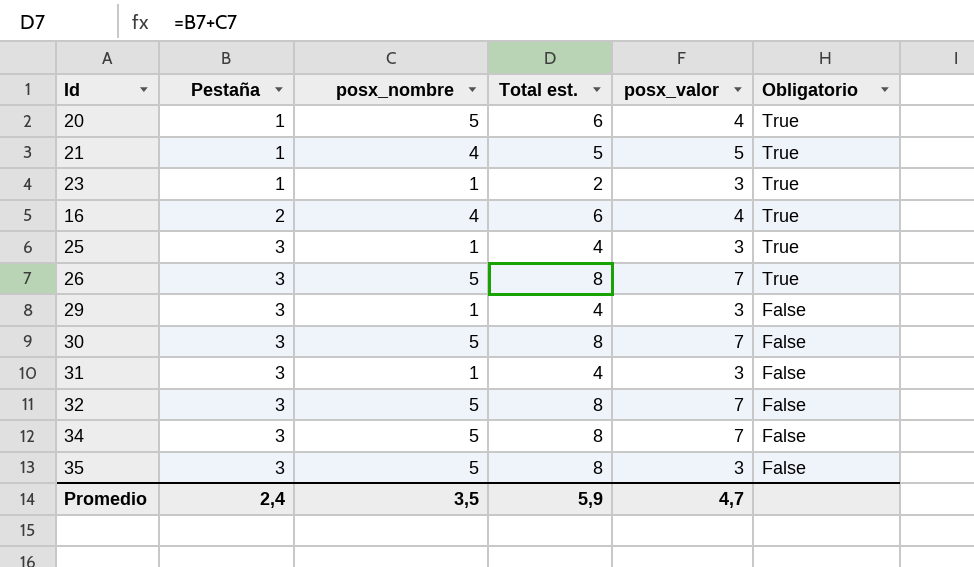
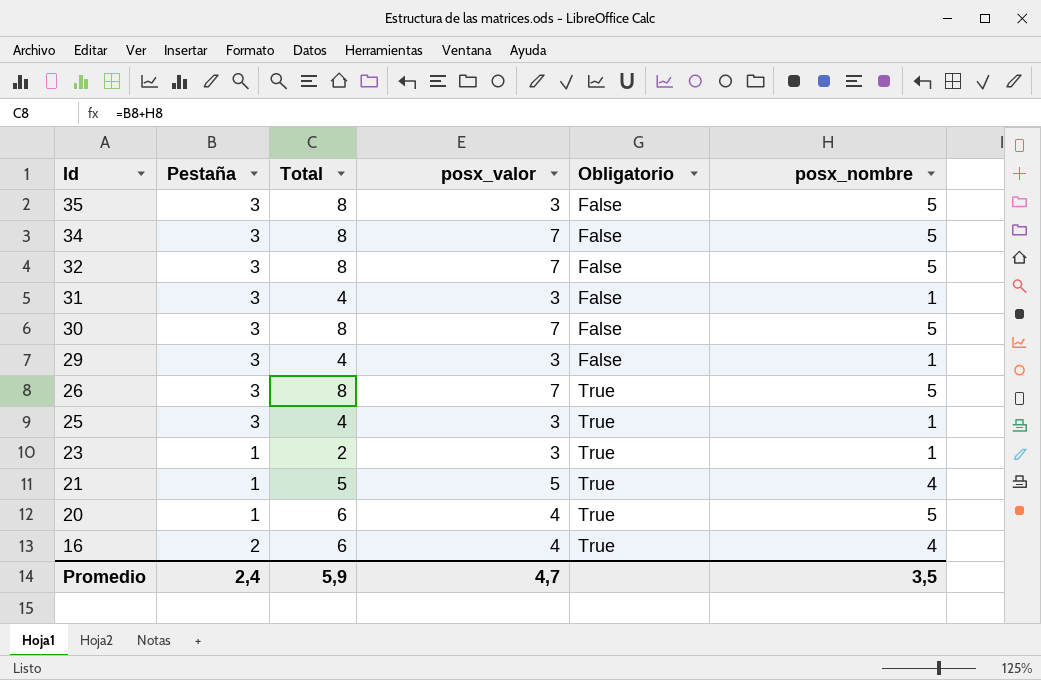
row order: Pestaña ascending -> Id descending
column name: Total est. -> Total
column posx_nombre | position: 3 -> 6

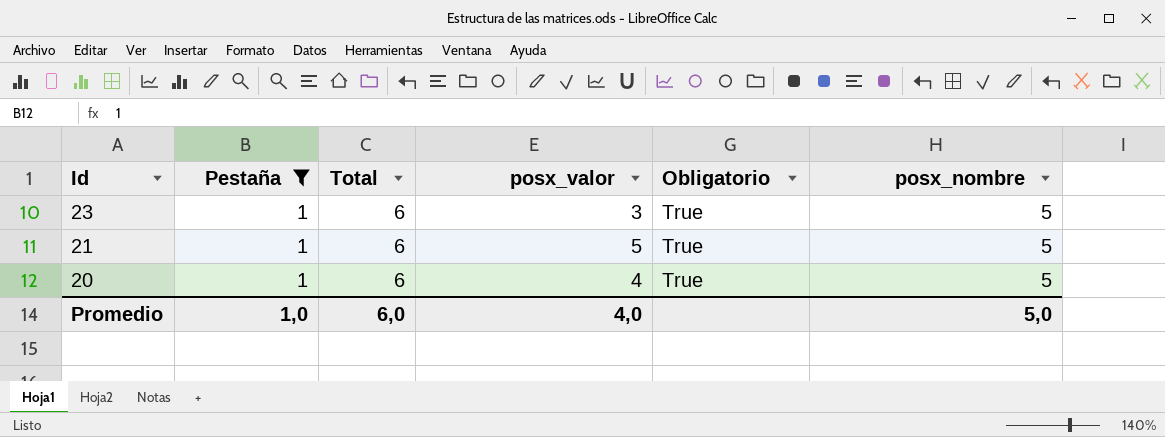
filter: none -> Pestaña = 1
23 | Total: 2 -> 6
23 | posx_nombre: 1 -> 5
21 | Total: 5 -> 6
21 | posx_nombre: 4 -> 5
Promedio | Pestaña: 2,4 -> 1,0
Promedio | Total: 5,9 -> 6,0
Promedio | posx_valor: 4,7 -> 4,0
Promedio | posx_nombre: 3,5 -> 5,0

